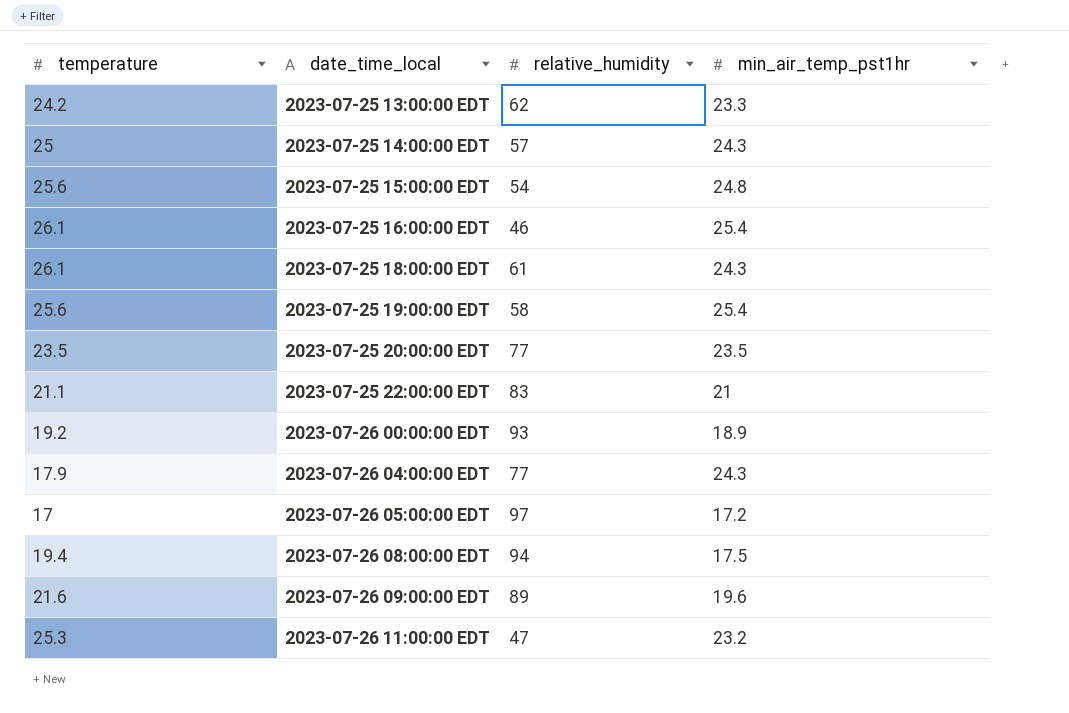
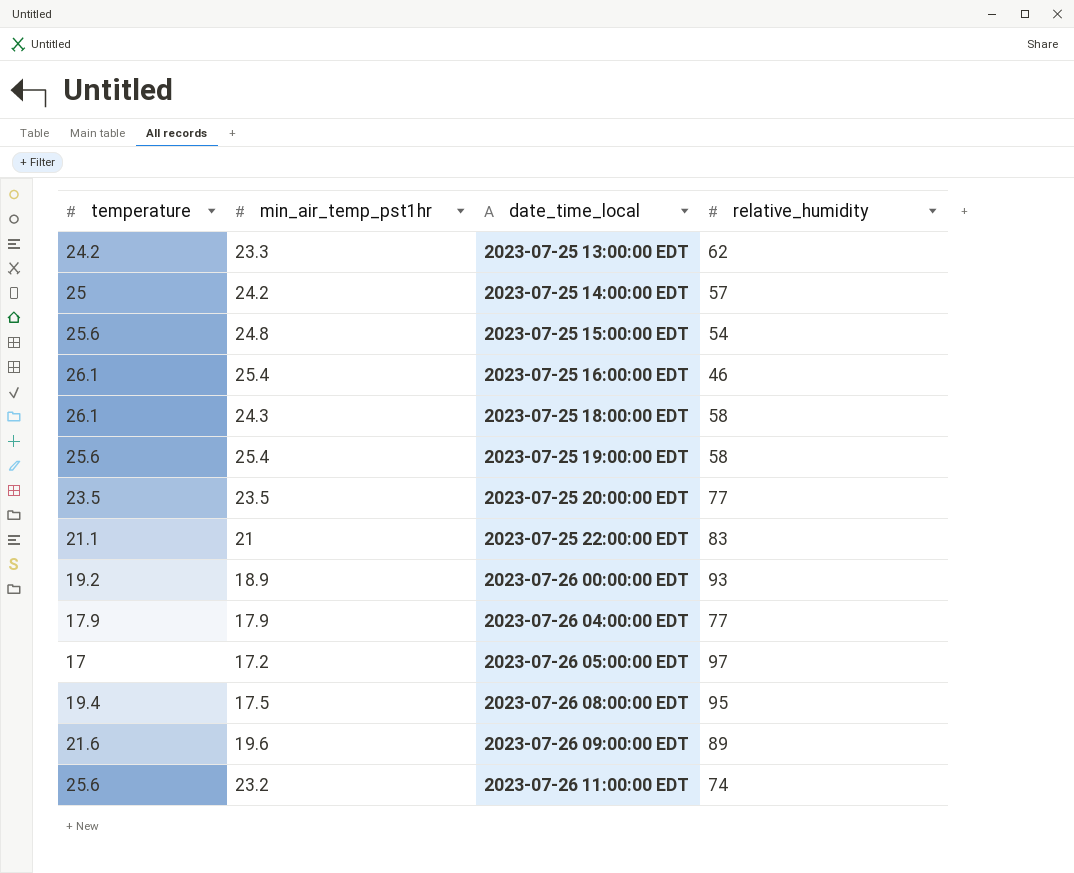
column min_air_temp_pst1hr | position: 4 -> 2
2023-07-25 14:00:00 EDT | min_air_temp_pst1hr: 24.3 -> 24.2
2023-07-25 18:00:00 EDT | relative_humidity: 61 -> 58
2023-07-26 04:00:00 EDT | min_air_temp_pst1hr: 24.3 -> 17.9
2023-07-26 08:00:00 EDT | relative_humidity: 94 -> 95
2023-07-26 11:00:00 EDT | temperature: 25.3 -> 25.6
2023-07-26 11:00:00 EDT | relative_humidity: 47 -> 74

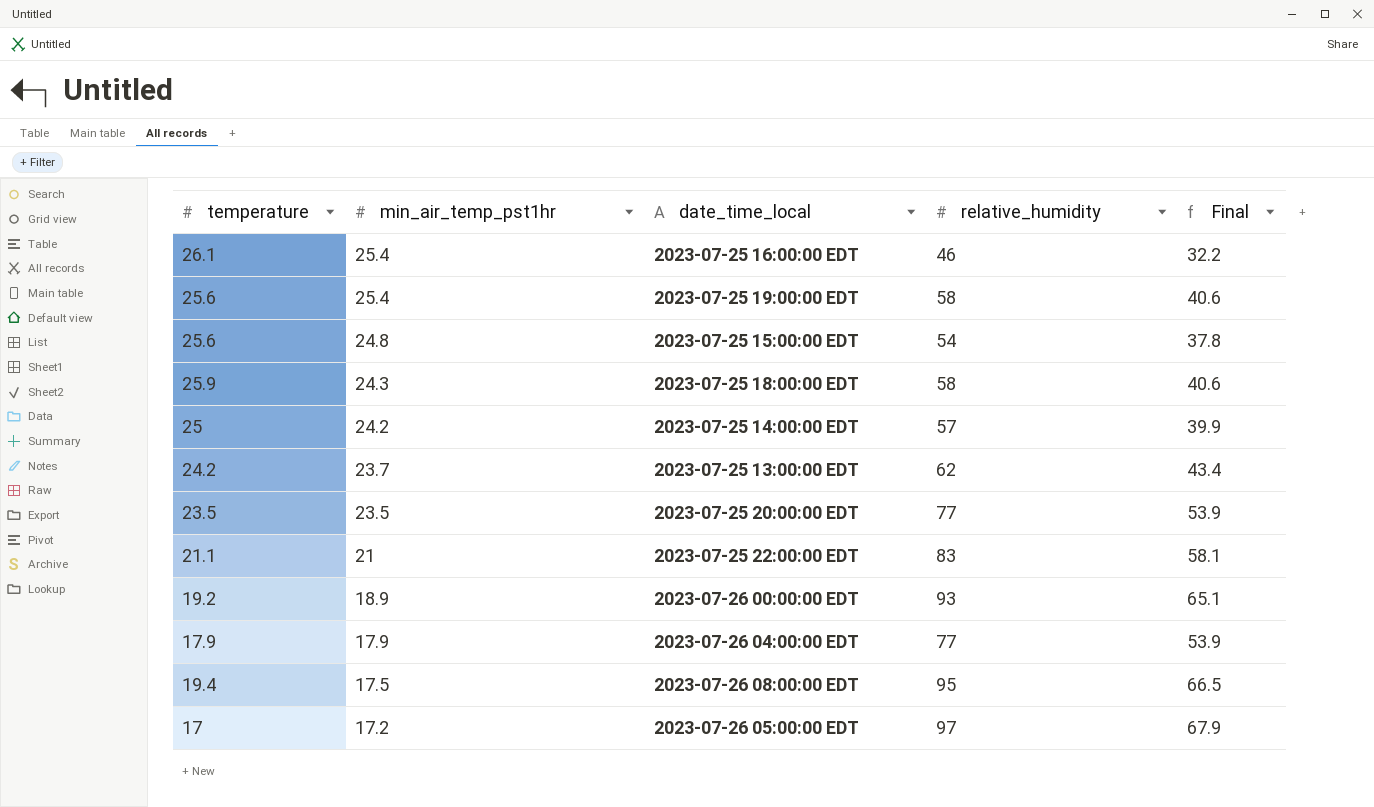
row order: date_time_local ascending -> min_air_temp_pst1hr descending
column Final | formula: none -> [relative_humidity] * 0.7
row 2023-07-26 09:00:00 EDT: 21.6 | 19.6 | 89 -> none
row 2023-07-26 11:00:00 EDT: 25.6 | 23.2 | 74 -> none
2023-07-25 18:00:00 EDT | temperature: 26.1 -> 25.9
2023-07-25 13:00:00 EDT | min_air_temp_pst1hr: 23.3 -> 23.7

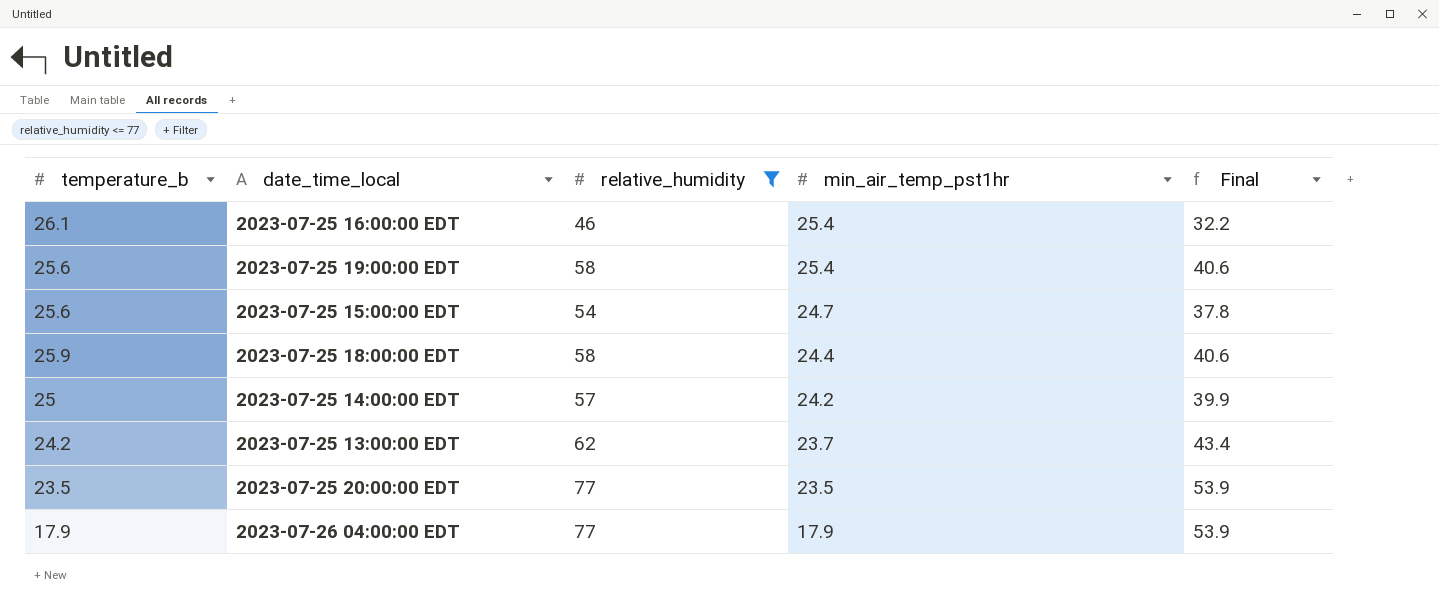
filter: none -> relative_humidity <= 77
column name: temperature -> temperature_b
column min_air_temp_pst1hr | position: 2 -> 4
2023-07-25 15:00:00 EDT | min_air_temp_pst1hr: 24.8 -> 24.7
2023-07-25 18:00:00 EDT | min_air_temp_pst1hr: 24.3 -> 24.4

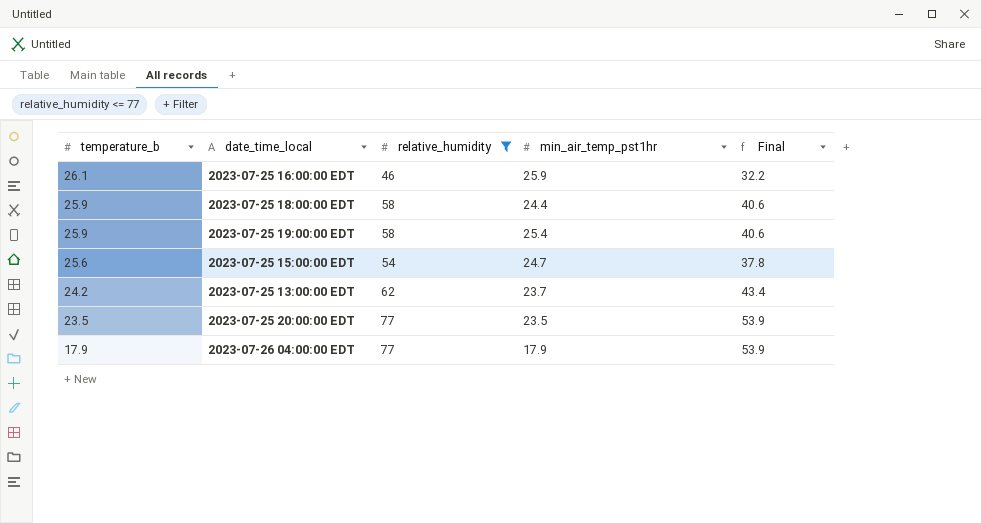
row order: min_air_temp_pst1hr descending -> temperature_b descending
row 2023-07-25 14:00:00 EDT: 25 | 57 | 24.2 | 39.9 -> none
2023-07-25 16:00:00 EDT | min_air_temp_pst1hr: 25.4 -> 25.9
2023-07-25 19:00:00 EDT | temperature_b: 25.6 -> 25.9

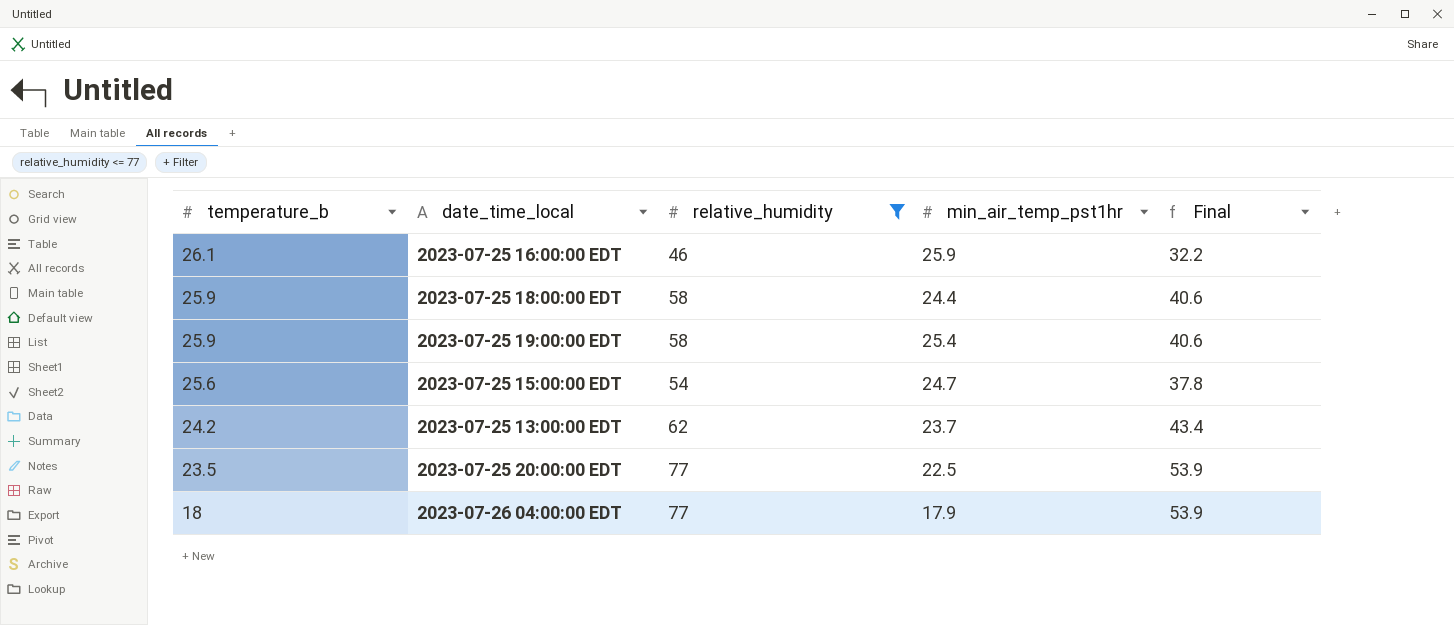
2023-07-25 20:00:00 EDT | min_air_temp_pst1hr: 23.5 -> 22.5
2023-07-26 04:00:00 EDT | temperature_b: 17.9 -> 18

